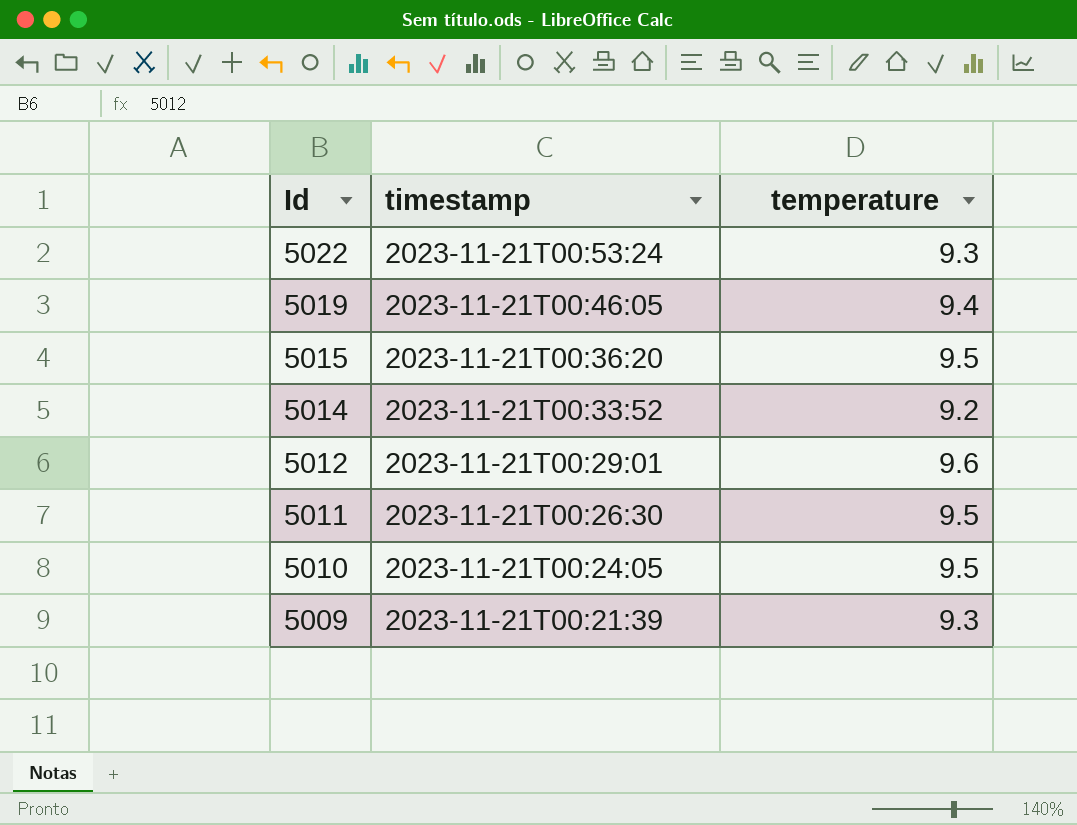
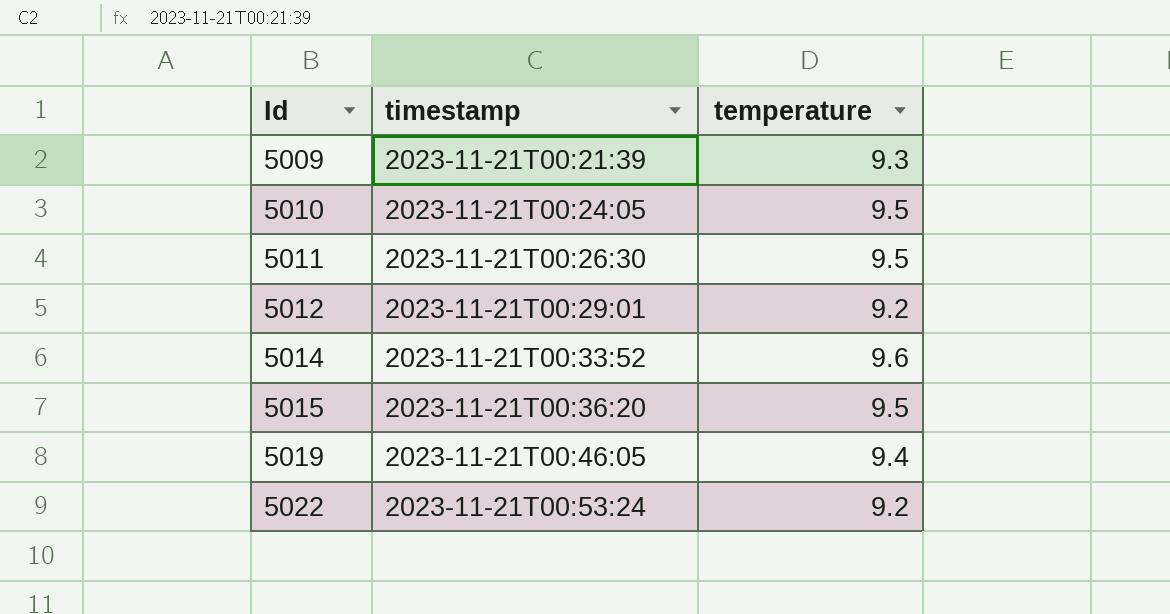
row order: Id descending -> Id ascending
5012 | temperature: 9.6 -> 9.2
5014 | temperature: 9.2 -> 9.6
5022 | temperature: 9.3 -> 9.2

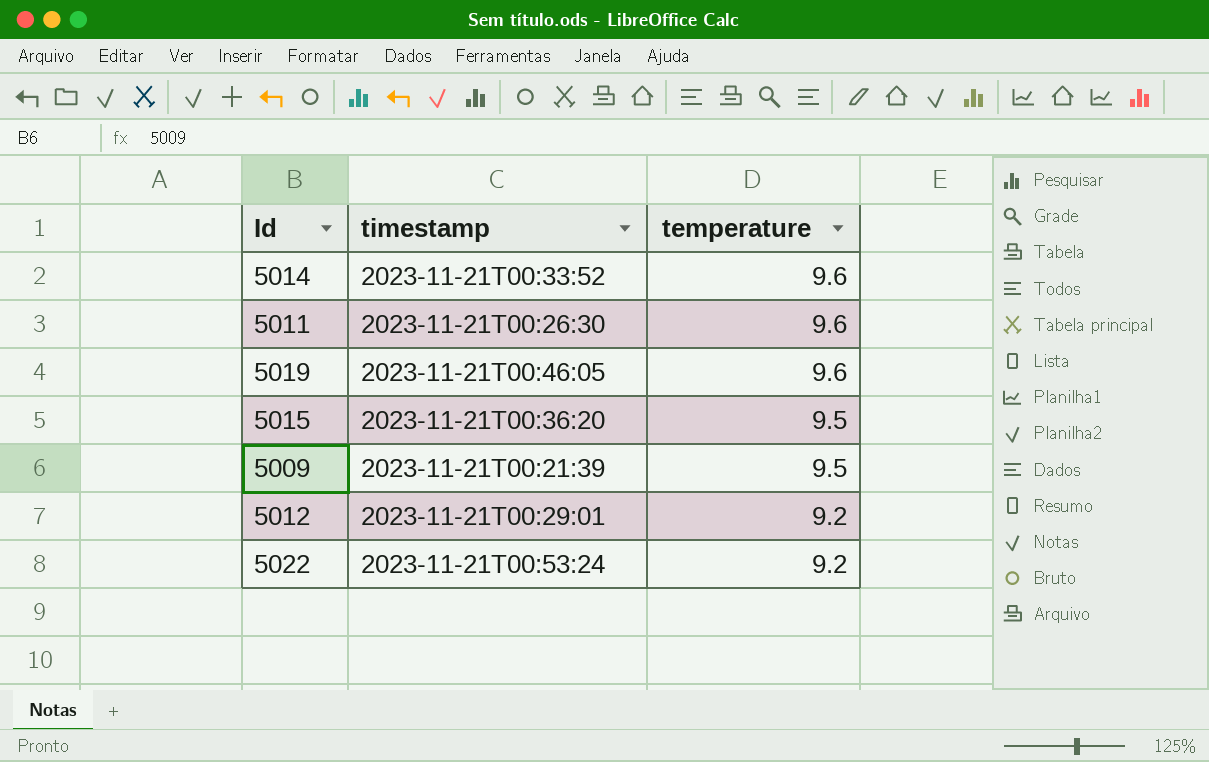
row order: Id ascending -> temperature descending
row 5010: 2023-11-21T00:24:05 | 9.5 -> none
5011 | temperature: 9.5 -> 9.6
5019 | temperature: 9.4 -> 9.6
5009 | temperature: 9.3 -> 9.5

